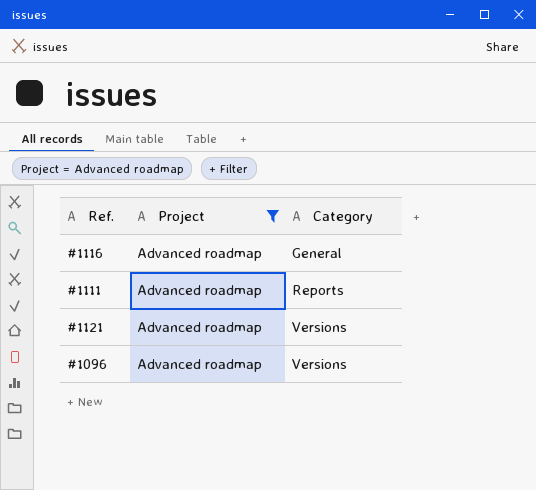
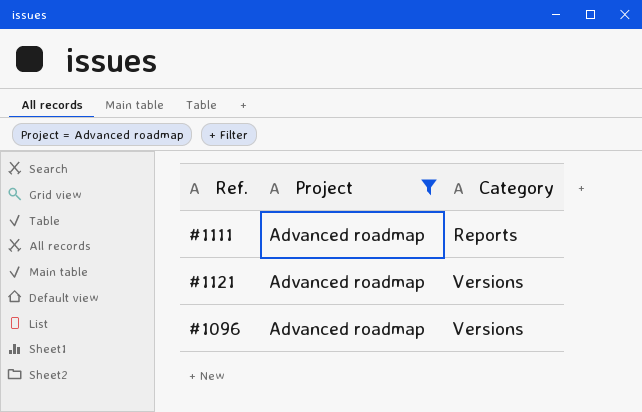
row #1116: Advanced roadmap | General -> none

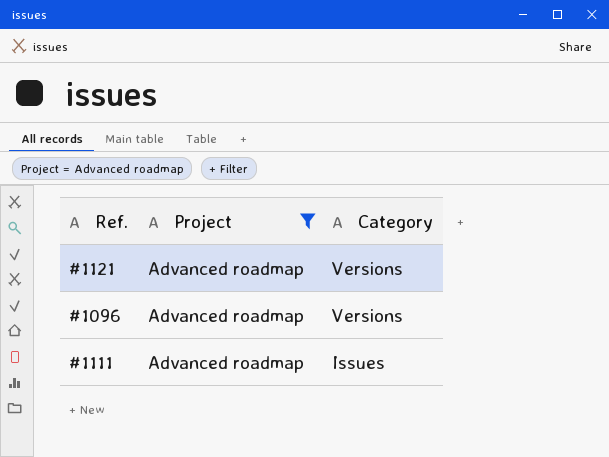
row order: Category ascending -> Category descending
#1111 | Category: Reports -> Issues

